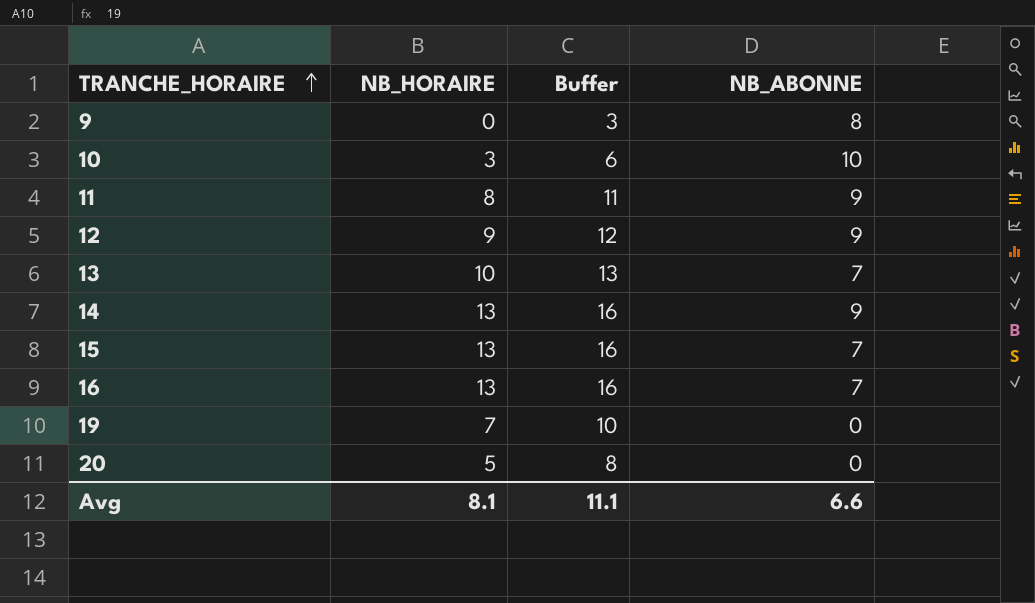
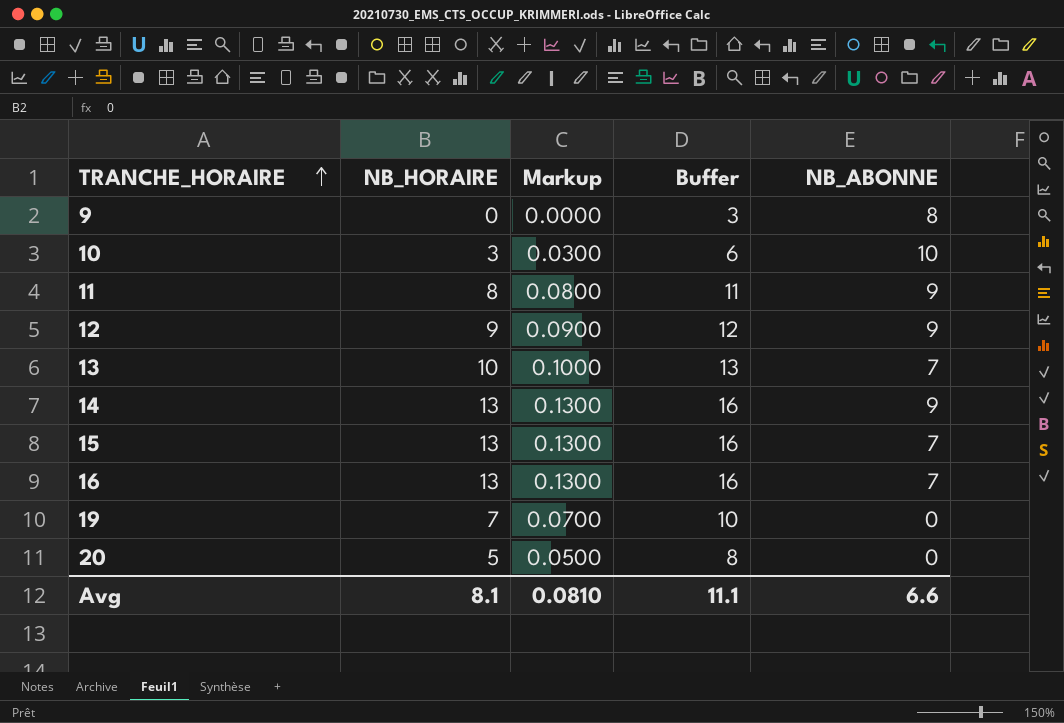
column Markup | formula: none -> [NB_HORAIRE] * 0.01

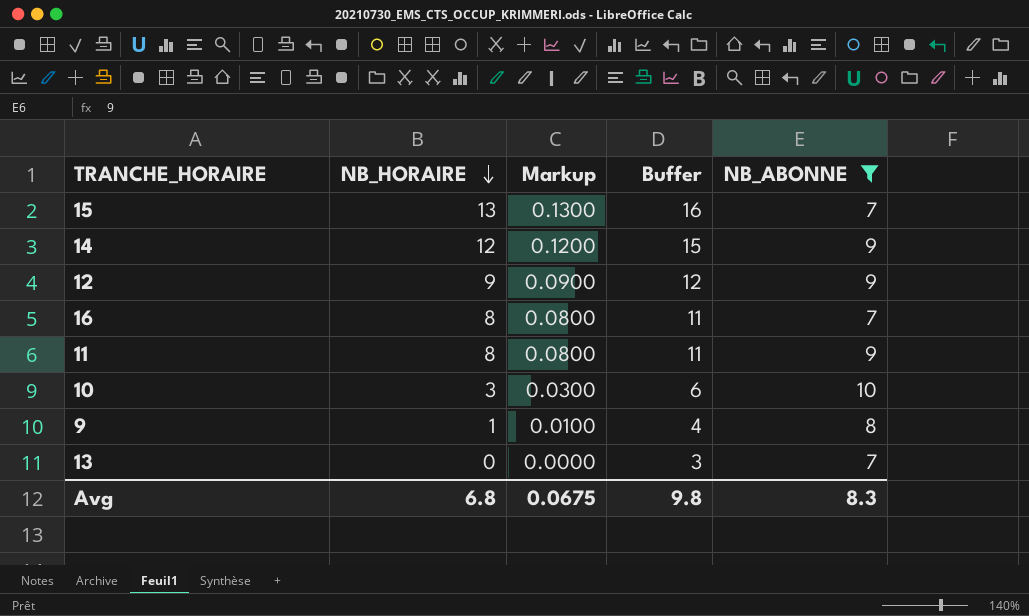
filter: none -> NB_ABONNE != 0
row order: TRANCHE_HORAIRE ascending -> NB_HORAIRE descending
14 | NB_HORAIRE: 13 -> 12
14 | Markup: 0.1300 -> 0.1200
14 | Buffer: 16 -> 15
16 | NB_HORAIRE: 13 -> 8
16 | Markup: 0.1300 -> 0.0800
16 | Buffer: 16 -> 11
9 | NB_HORAIRE: 0 -> 1
9 | Markup: 0.0000 -> 0.0100
9 | Buffer: 3 -> 4
13 | NB_HORAIRE: 10 -> 0
13 | Markup: 0.1000 -> 0.0000
13 | Buffer: 13 -> 3
Avg | NB_HORAIRE: 8.1 -> 6.8
Avg | Markup: 0.0810 -> 0.0675
Avg | Buffer: 11.1 -> 9.8
Avg | NB_ABONNE: 6.6 -> 8.3

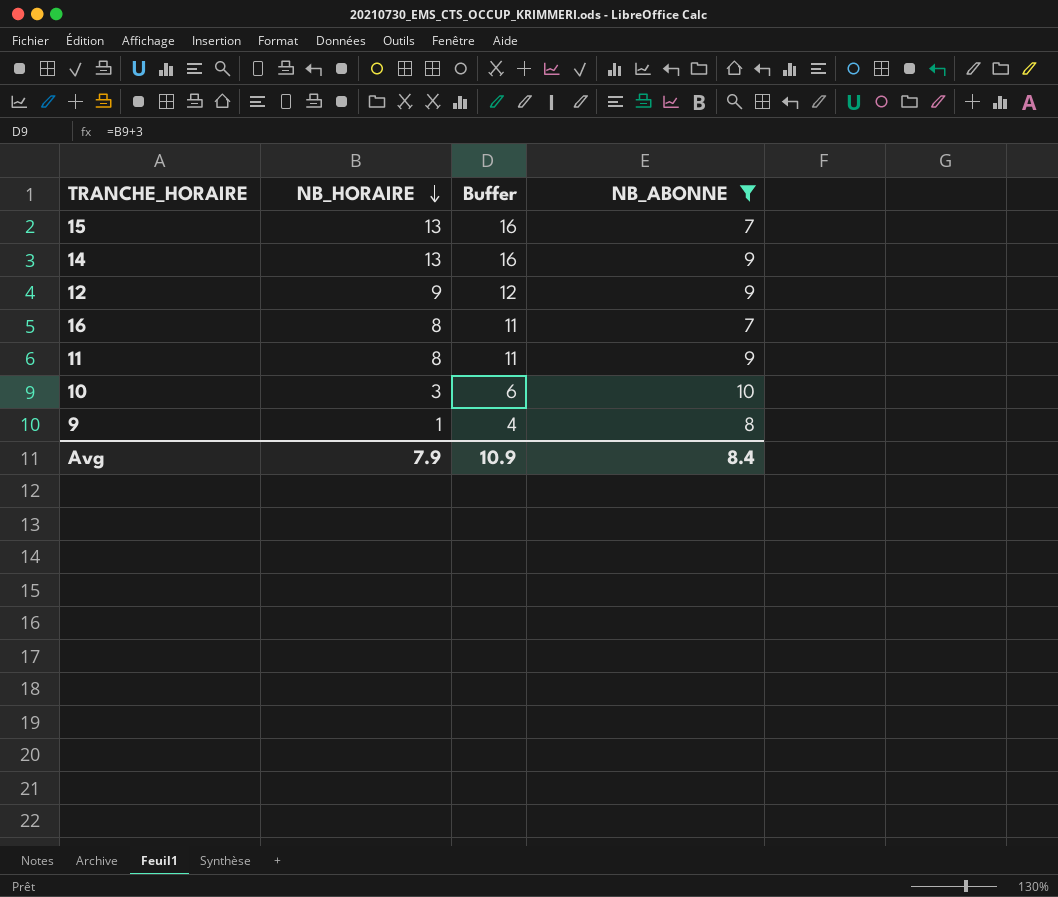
column Markup | formula: [NB_HORAIRE] * 0.01 -> none
row 13: 0 | 0.0000 | 3 | 7 -> none
14 | NB_HORAIRE: 12 -> 13
14 | Buffer: 15 -> 16
Avg | NB_HORAIRE: 6.8 -> 7.9
Avg | Buffer: 9.8 -> 10.9
Avg | NB_ABONNE: 8.3 -> 8.4

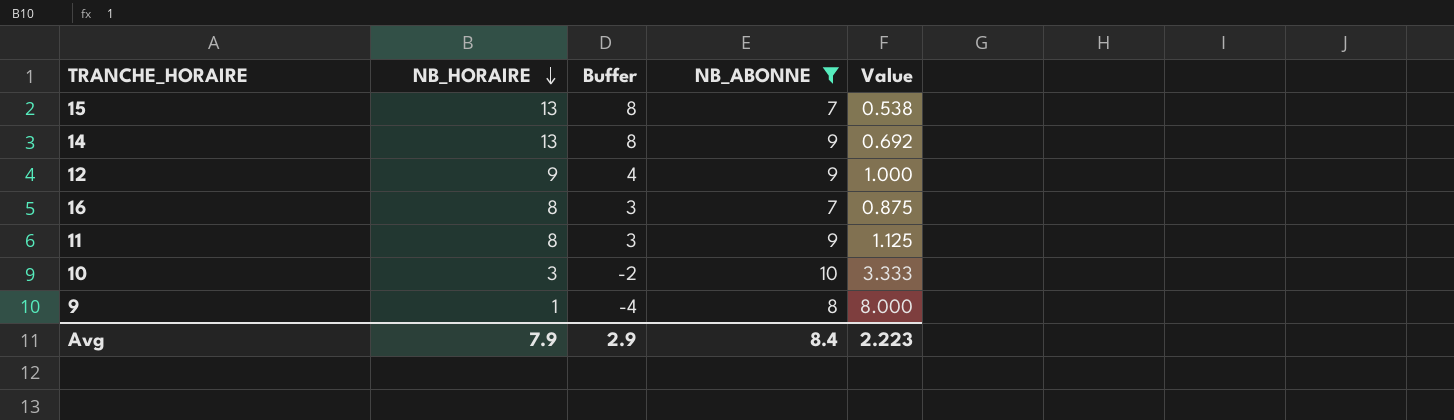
column Buffer | formula: [NB_HORAIRE] + 3 -> [NB_HORAIRE] - 5
column Value | formula: none -> [NB_ABONNE] / [NB_HORAIRE]
Avg | Buffer: 10.9 -> 2.9

